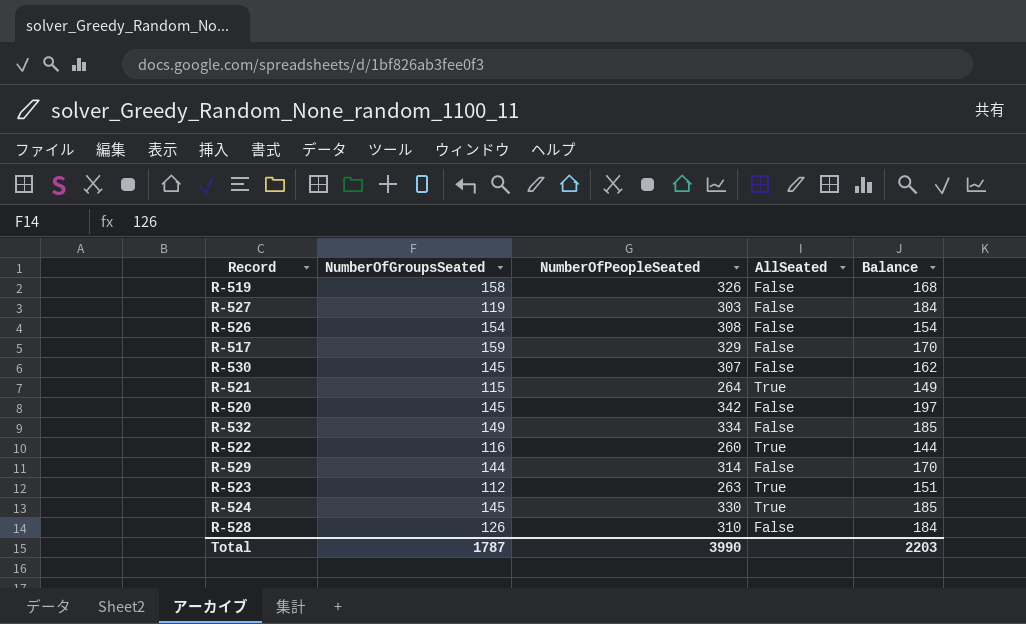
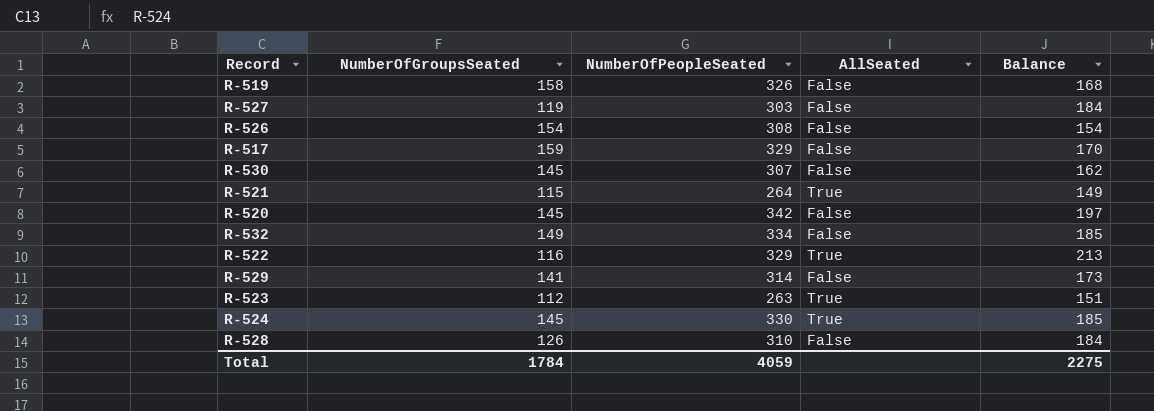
R-522 | NumberOfPeopleSeated: 260 -> 329
R-522 | Balance: 144 -> 213
R-529 | NumberOfGroupsSeated: 144 -> 141
R-529 | Balance: 170 -> 173
Total | NumberOfGroupsSeated: 1787 -> 1784
Total | NumberOfPeopleSeated: 3990 -> 4059
Total | Balance: 2203 -> 2275

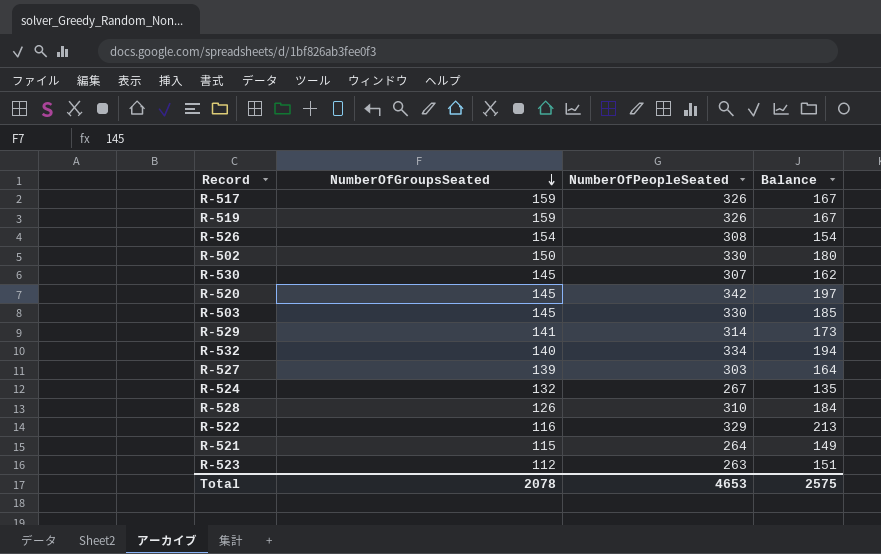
row order: none -> NumberOfGroupsSeated descending
column AllSeated | position: 4 -> none
R-517 | NumberOfPeopleSeated: 329 -> 326
R-517 | Balance: 170 -> 167
R-519 | NumberOfGroupsSeated: 158 -> 159
R-519 | Balance: 168 -> 167
row R-502: none -> 150 | 330 | 180
row R-503: none -> 145 | 330 | 185
R-532 | NumberOfGroupsSeated: 149 -> 140
R-532 | Balance: 185 -> 194
R-527 | NumberOfGroupsSeated: 119 -> 139
R-527 | Balance: 184 -> 164
R-524 | NumberOfGroupsSeated: 145 -> 132
R-524 | NumberOfPeopleSeated: 330 -> 267
R-524 | Balance: 185 -> 135
Total | NumberOfGroupsSeated: 1784 -> 2078
Total | NumberOfPeopleSeated: 4059 -> 4653
Total | Balance: 2275 -> 2575

